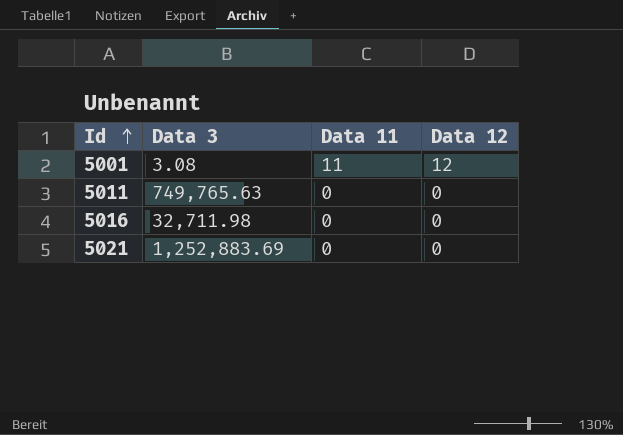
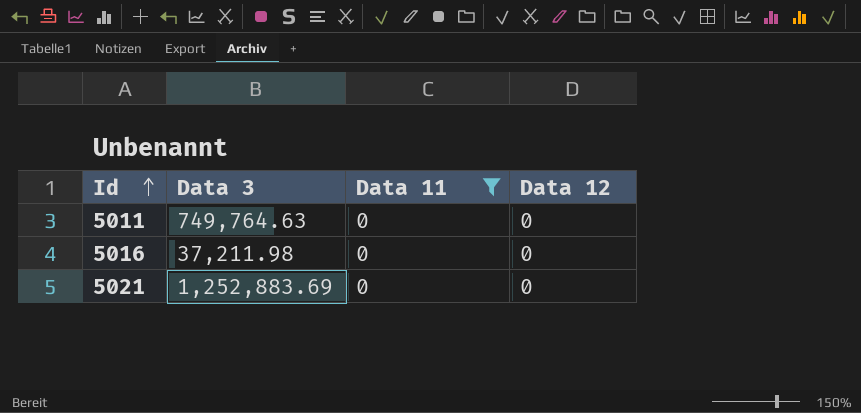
filter: none -> Data 11 = 0
5011 | Data 3: 749,765.63 -> 749,764.63
5016 | Data 3: 32,711.98 -> 37,211.98

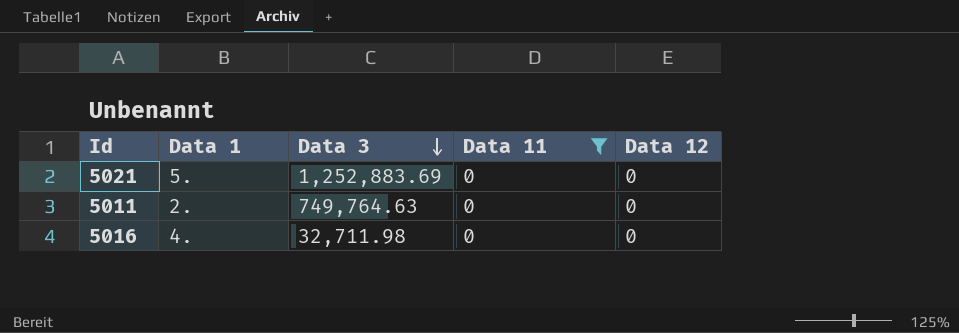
row order: Id ascending -> Data 3 descending
column Data 1 | position: none -> 2
5016 | Data 3: 37,211.98 -> 32,711.98

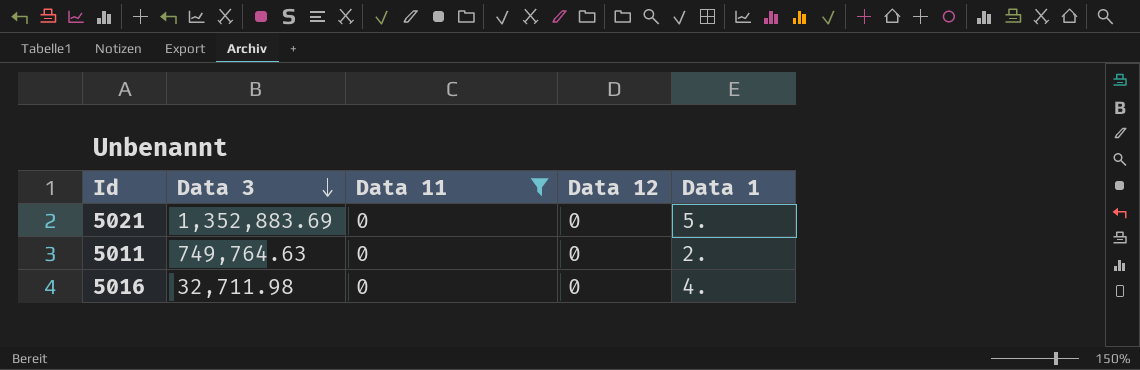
column Data 1 | position: 2 -> 5
5021 | Data 3: 1,252,883.69 -> 1,352,883.69

